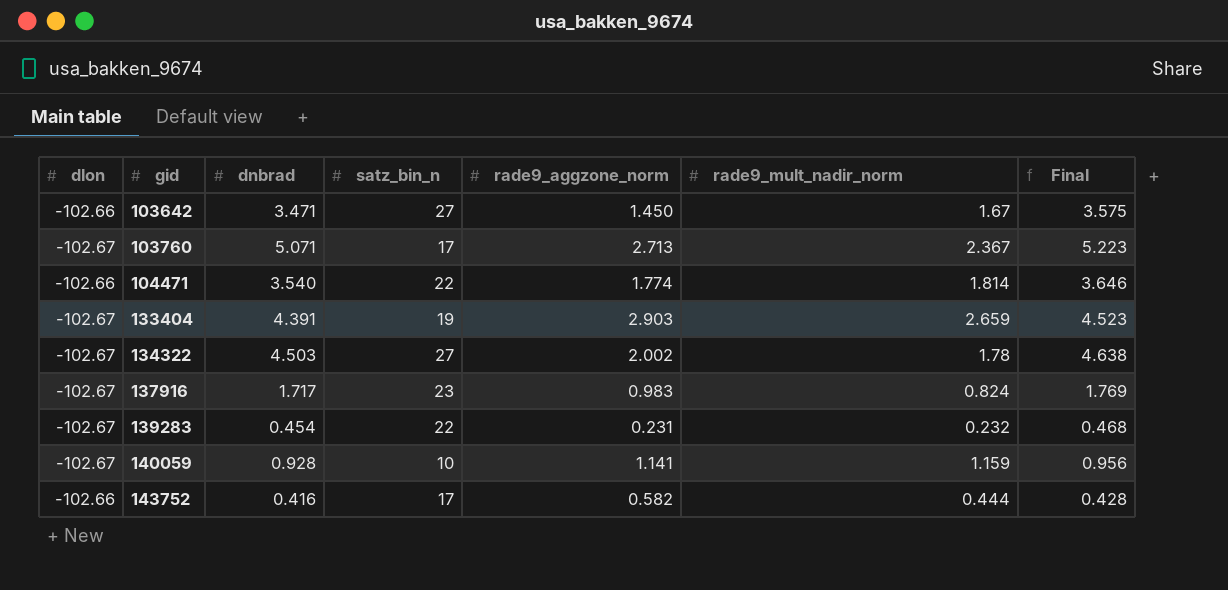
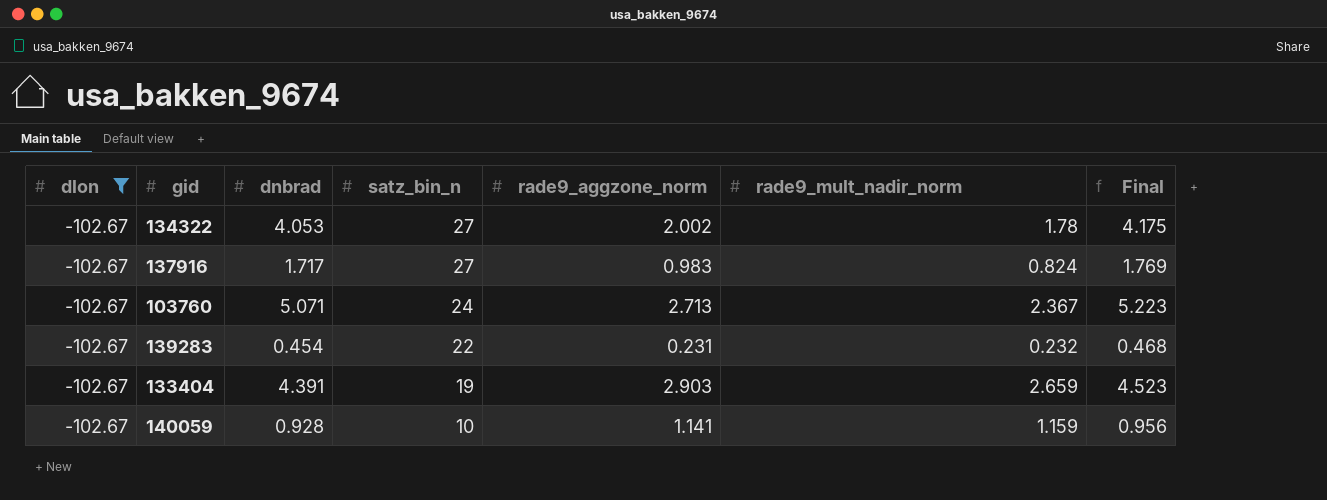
filter: none -> dlon = -102.67
row order: gid ascending -> satz_bin_n descending
134322 | dnbrad: 4.503 -> 4.053
134322 | Final: 4.638 -> 4.175
137916 | satz_bin_n: 23 -> 27
103760 | satz_bin_n: 17 -> 24

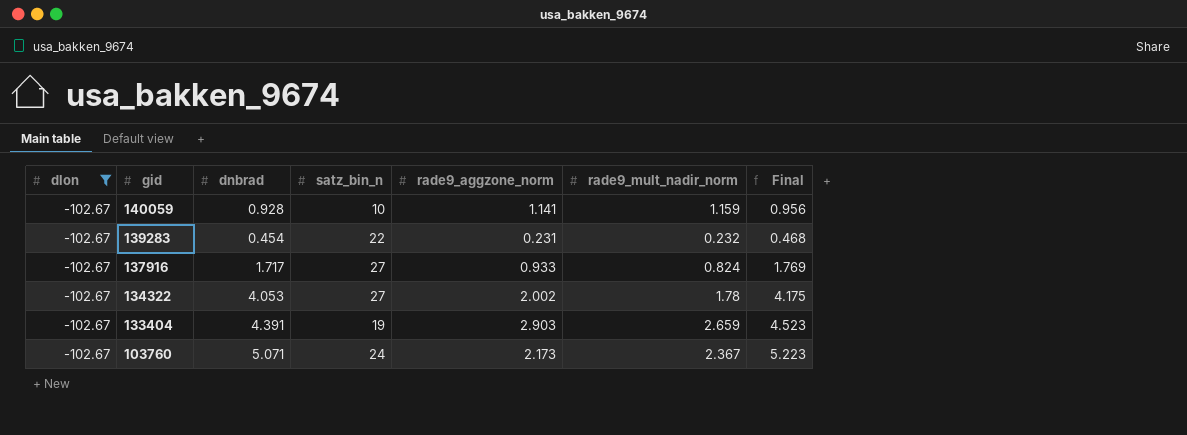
row order: satz_bin_n descending -> gid descending
137916 | rade9_aggzone_norm: 0.983 -> 0.933
103760 | rade9_aggzone_norm: 2.713 -> 2.173

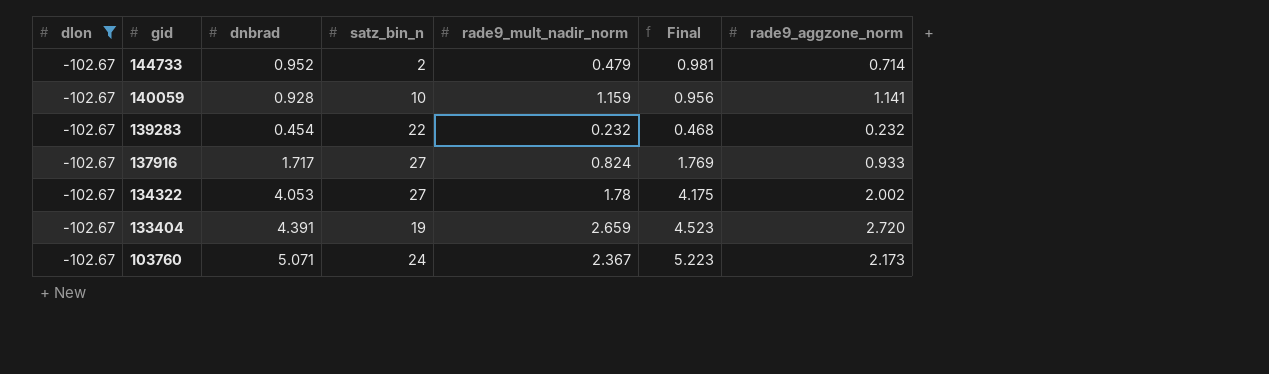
column rade9_aggzone_norm | position: 5 -> 7
row 144733: none -> -102.67 | 0.952 | 2 | 0.479 | 0.981 | 0.714
139283 | rade9_aggzone_norm: 0.231 -> 0.232
133404 | rade9_aggzone_norm: 2.903 -> 2.720

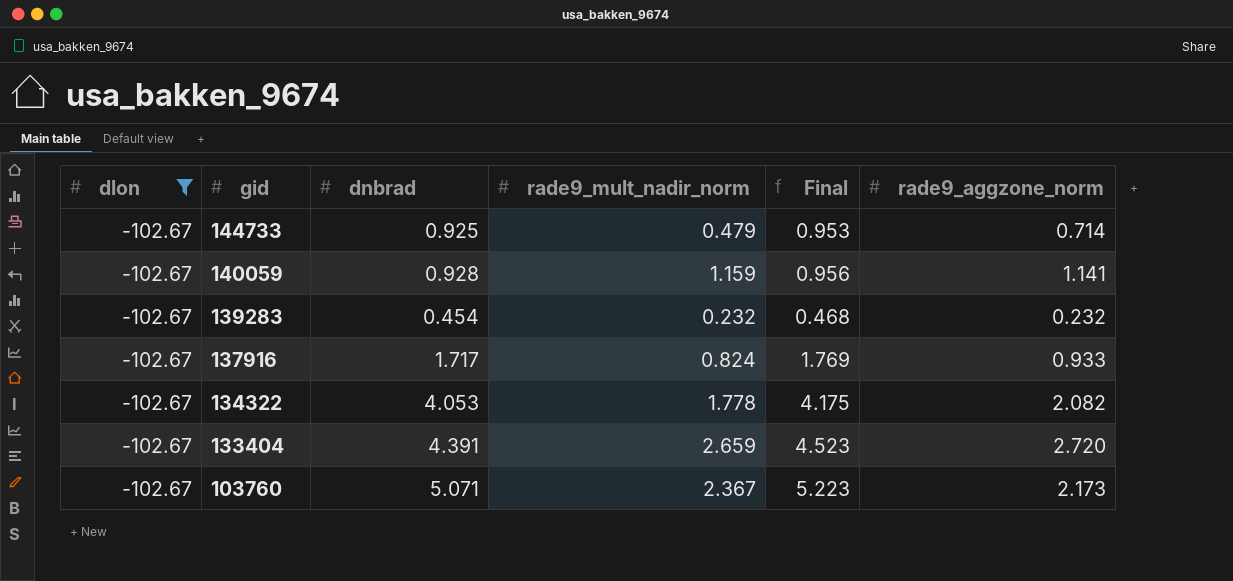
column satz_bin_n | position: 4 -> none
144733 | dnbrad: 0.952 -> 0.925
144733 | Final: 0.981 -> 0.953
134322 | rade9_mult_nadir_norm: 1.78 -> 1.778
134322 | rade9_aggzone_norm: 2.002 -> 2.082

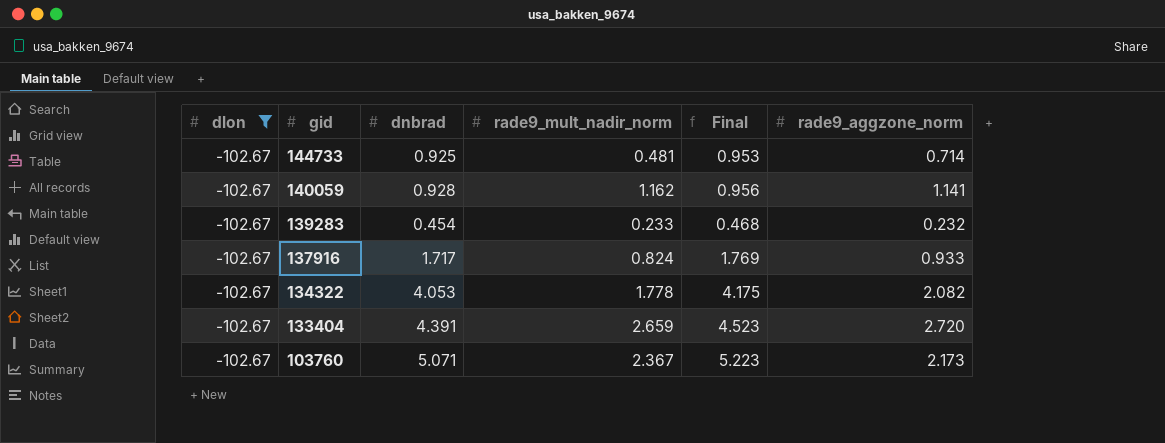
144733 | rade9_mult_nadir_norm: 0.479 -> 0.481
140059 | rade9_mult_nadir_norm: 1.159 -> 1.162
139283 | rade9_mult_nadir_norm: 0.232 -> 0.233

